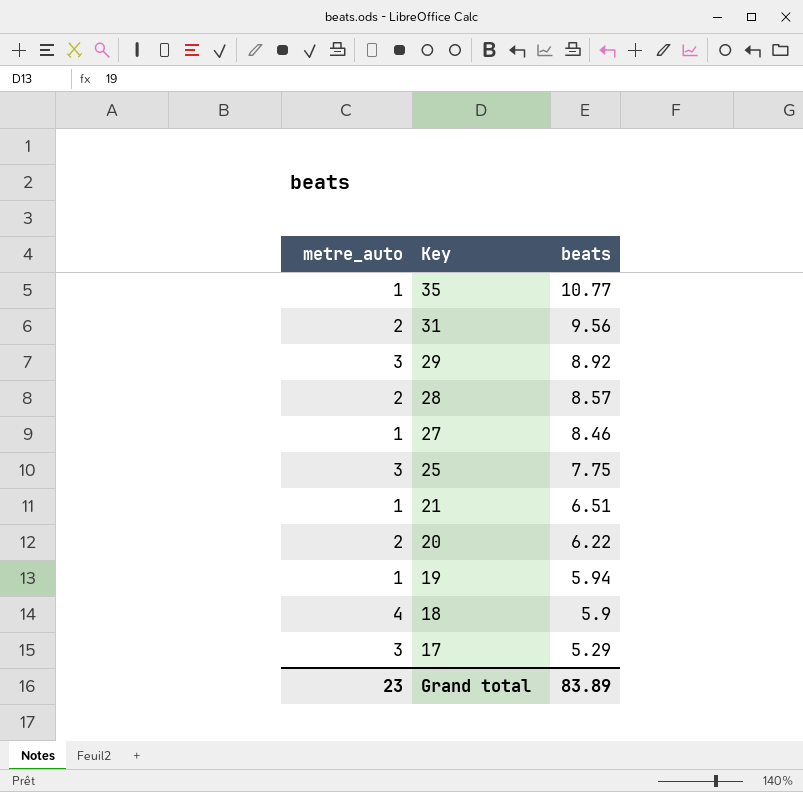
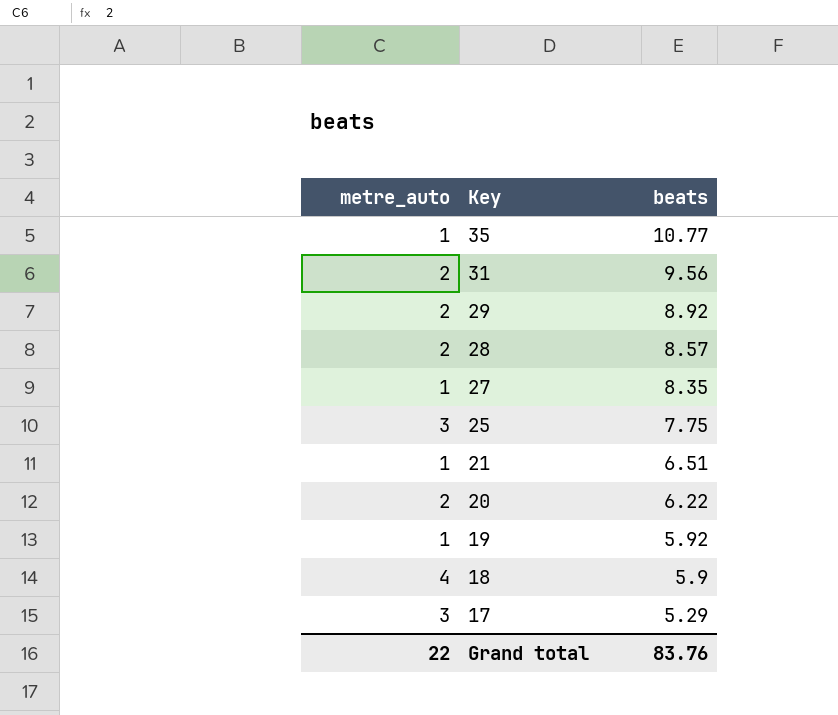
29 | metre_auto: 3 -> 2
27 | beats: 8.46 -> 8.35
19 | beats: 5.94 -> 5.92
Grand total | metre_auto: 23 -> 22
Grand total | beats: 83.89 -> 83.76

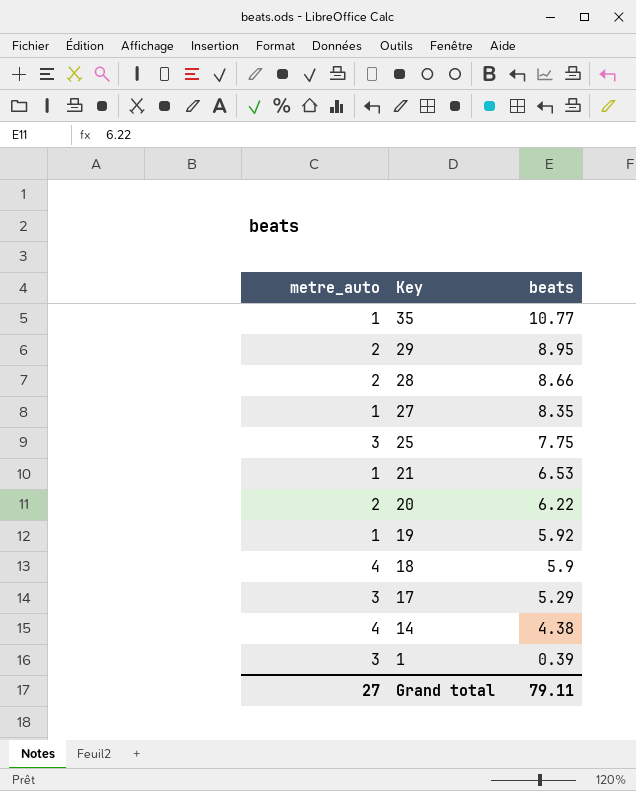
row 31: 2 | 9.56 -> none
29 | beats: 8.92 -> 8.95
28 | beats: 8.57 -> 8.66
21 | beats: 6.51 -> 6.53
row 14: none -> 4 | 4.38
row 1: none -> 3 | 0.39
Grand total | metre_auto: 22 -> 27
Grand total | beats: 83.76 -> 79.11

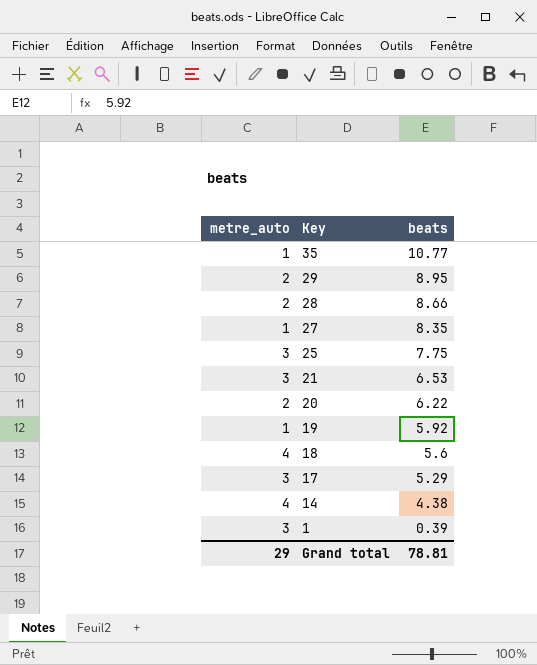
21 | metre_auto: 1 -> 3
18 | beats: 5.9 -> 5.6
Grand total | metre_auto: 27 -> 29
Grand total | beats: 79.11 -> 78.81

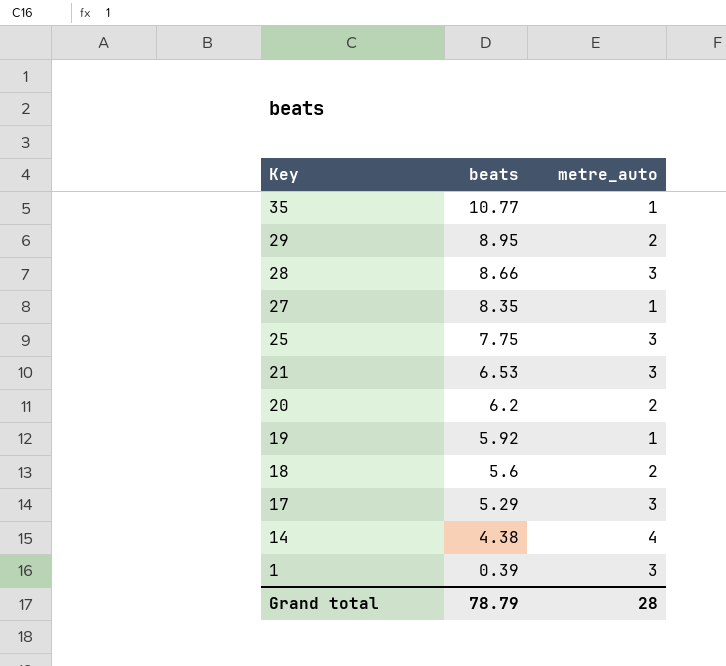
column metre_auto | position: 1 -> 3
28 | metre_auto: 2 -> 3
20 | beats: 6.22 -> 6.2
18 | metre_auto: 4 -> 2
Grand total | beats: 78.81 -> 78.79
Grand total | metre_auto: 29 -> 28

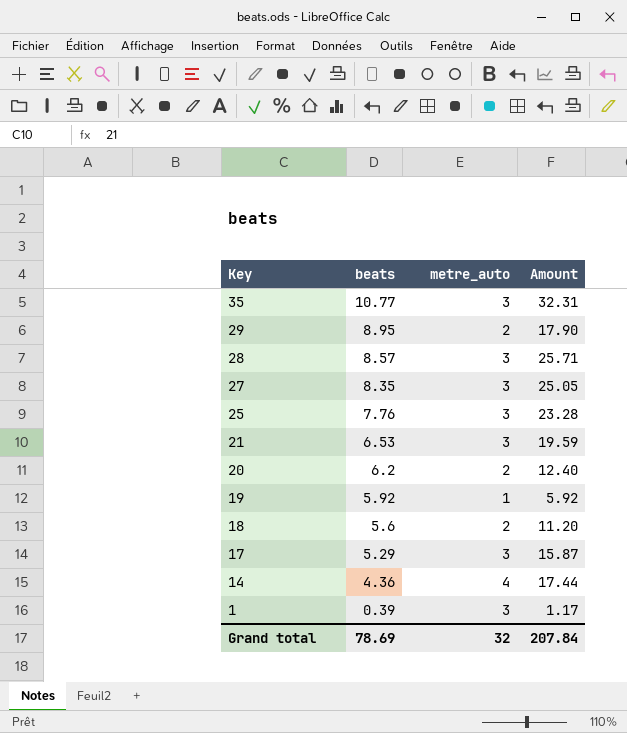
column Amount | formula: none -> [beats] * [metre_auto]
35 | metre_auto: 1 -> 3
28 | beats: 8.66 -> 8.57
27 | metre_auto: 1 -> 3
25 | beats: 7.75 -> 7.76
14 | beats: 4.38 -> 4.36
Grand total | beats: 78.79 -> 78.69
Grand total | metre_auto: 28 -> 32

